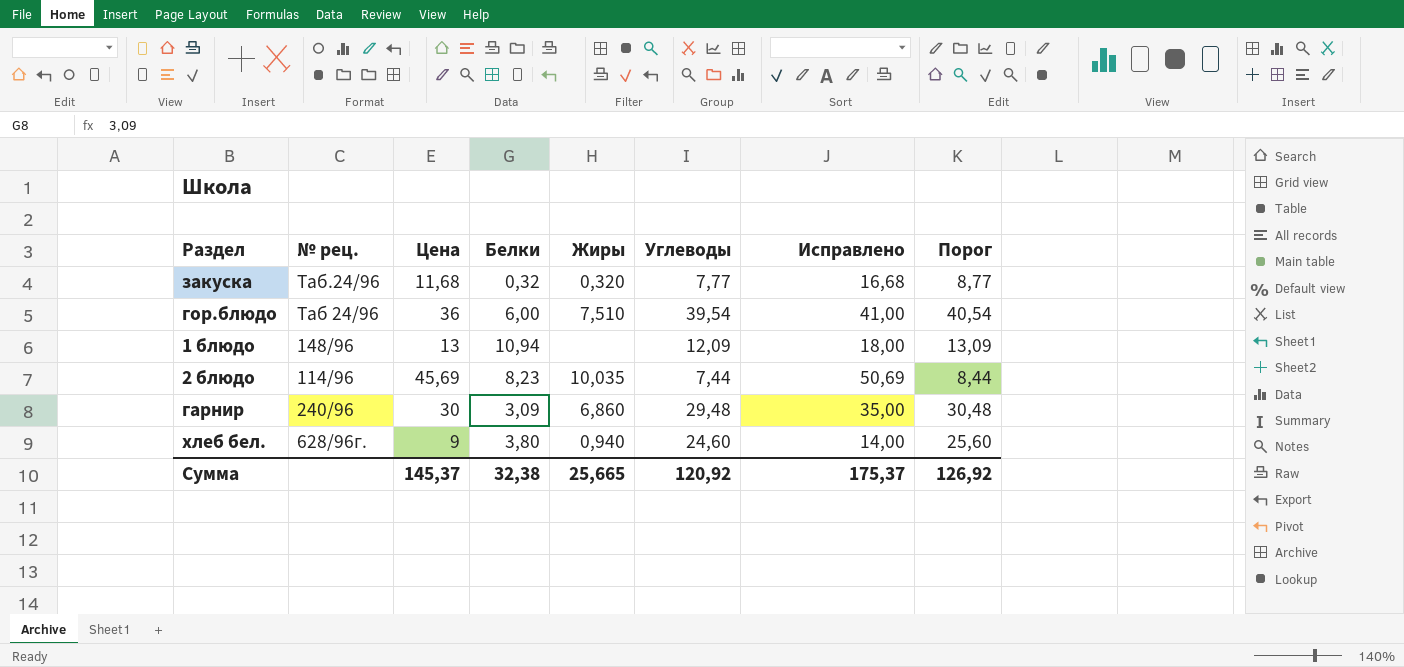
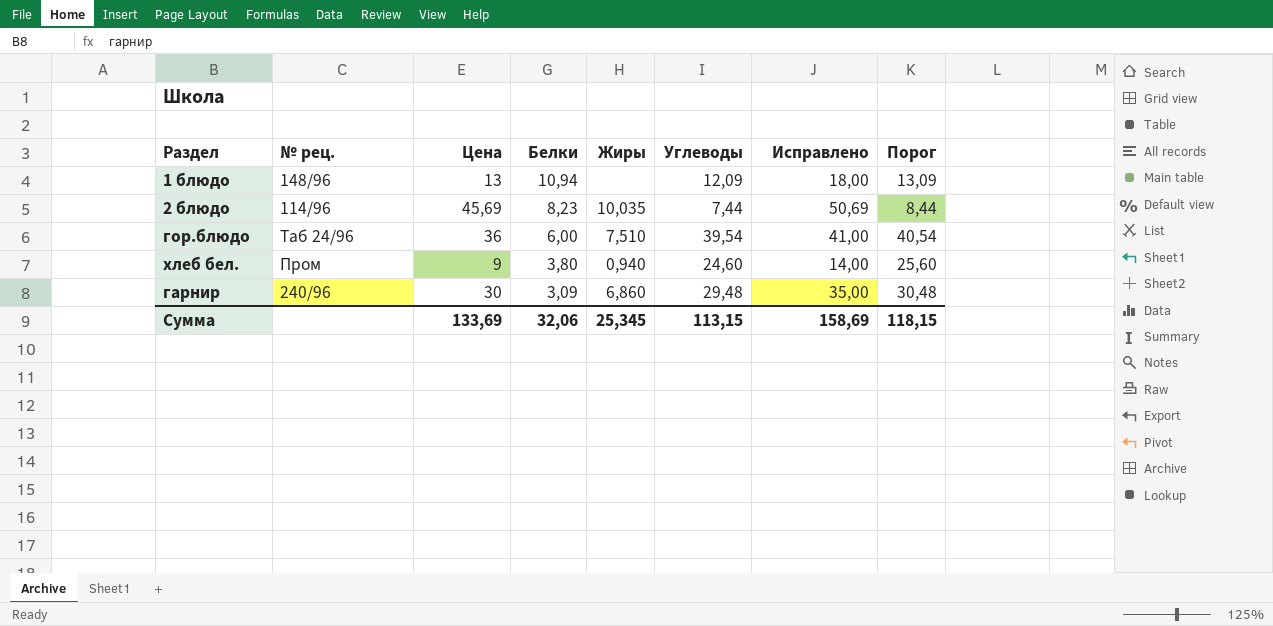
row order: none -> Белки descending
row закуска: Таб.24/96 | 11,68 | 0,32 | 0,320 | 7,77 | 16,68 | 8,77 -> none
хлеб бел. | № рец.: 628/96г. -> Пром
Сумма | Цена: 145,37 -> 133,69
Сумма | Белки: 32,38 -> 32,06
Сумма | Жиры: 25,665 -> 25,345
Сумма | Углеводы: 120,92 -> 113,15
Сумма | Исправлено: 175,37 -> 158,69
Сумма | Порог: 126,92 -> 118,15

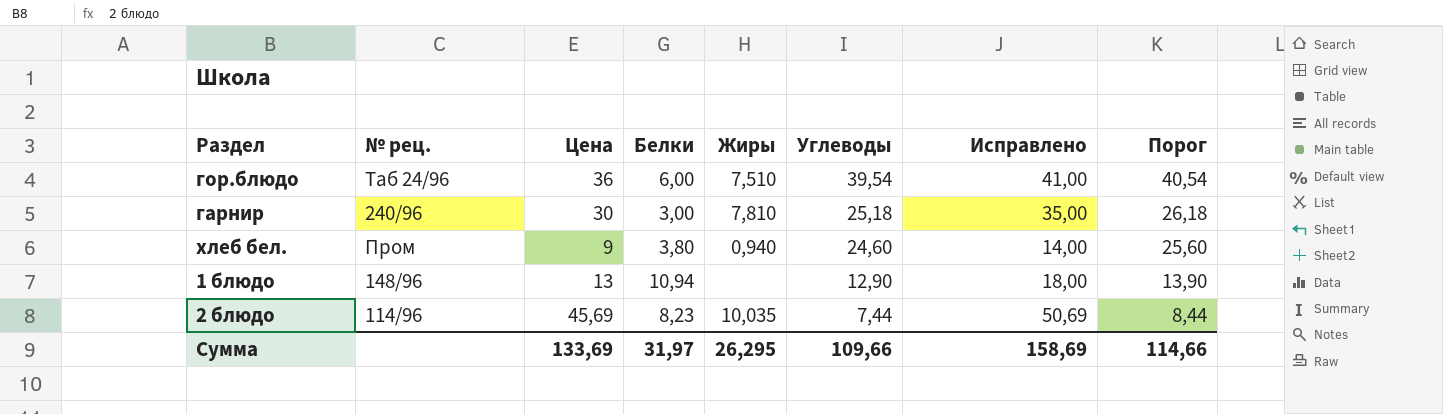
row order: Белки descending -> Углеводы descending
гарнир | Белки: 3,09 -> 3,00
гарнир | Жиры: 6,860 -> 7,810
гарнир | Углеводы: 29,48 -> 25,18
гарнир | Порог: 30,48 -> 26,18
1 блюдо | Углеводы: 12,09 -> 12,90
1 блюдо | Порог: 13,09 -> 13,90
Сумма | Белки: 32,06 -> 31,97
Сумма | Жиры: 25,345 -> 26,295
Сумма | Углеводы: 113,15 -> 109,66
Сумма | Порог: 118,15 -> 114,66

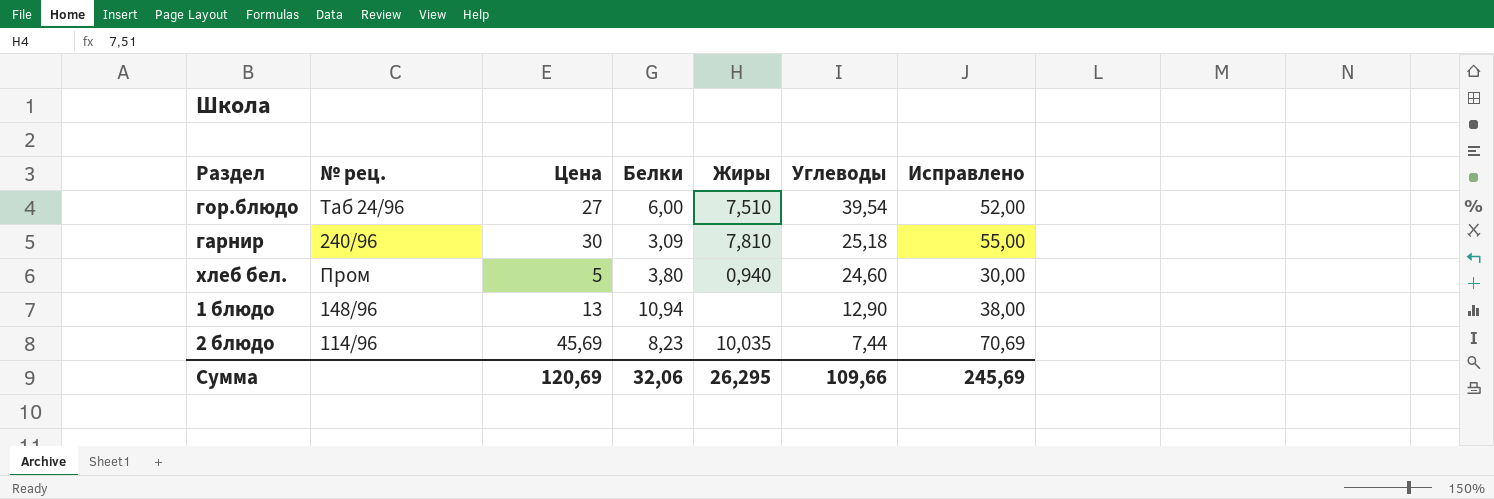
column Порог | formula: [Углеводы] + 1 -> none
column Исправлено | formula: [Цена] + 5 -> [Цена] + 25
гор.блюдо | Цена: 36 -> 27
гарнир | Белки: 3,00 -> 3,09
хлеб бел. | Цена: 9 -> 5
Сумма | Цена: 133,69 -> 120,69
Сумма | Белки: 31,97 -> 32,06
Сумма | Исправлено: 158,69 -> 245,69

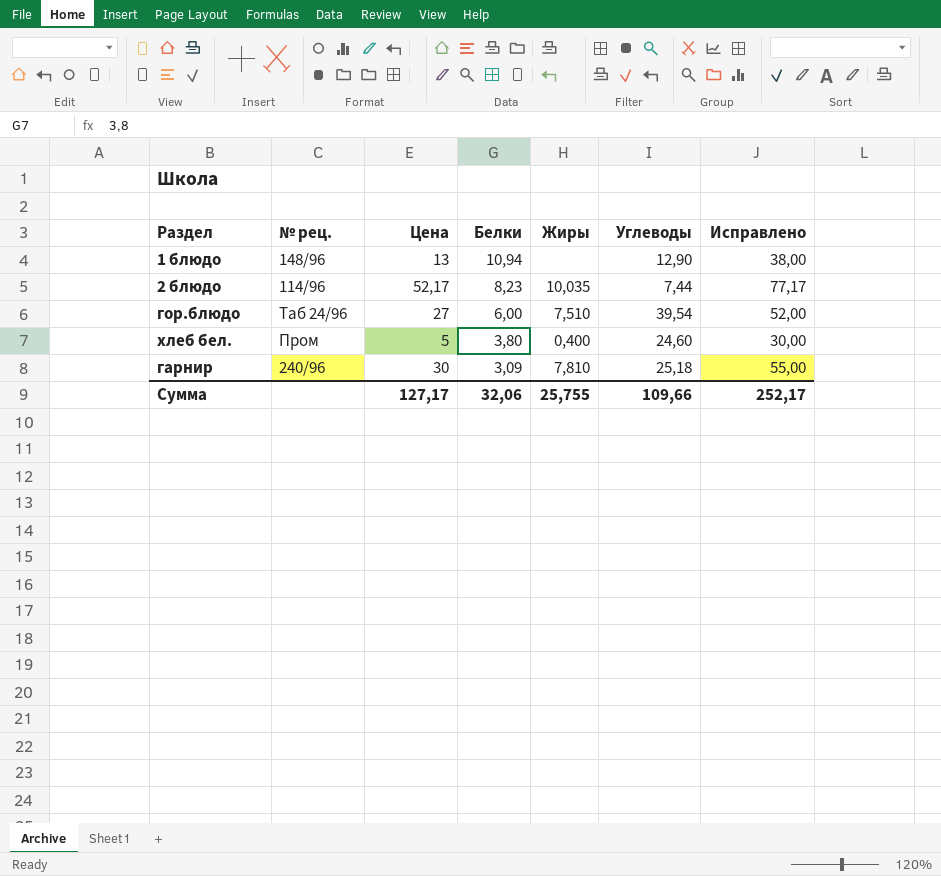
row order: Углеводы descending -> Белки descending
2 блюдо | Цена: 45,69 -> 52,17
2 блюдо | Исправлено: 70,69 -> 77,17
хлеб бел. | Жиры: 0,940 -> 0,400
Сумма | Цена: 120,69 -> 127,17
Сумма | Жиры: 26,295 -> 25,755
Сумма | Исправлено: 245,69 -> 252,17

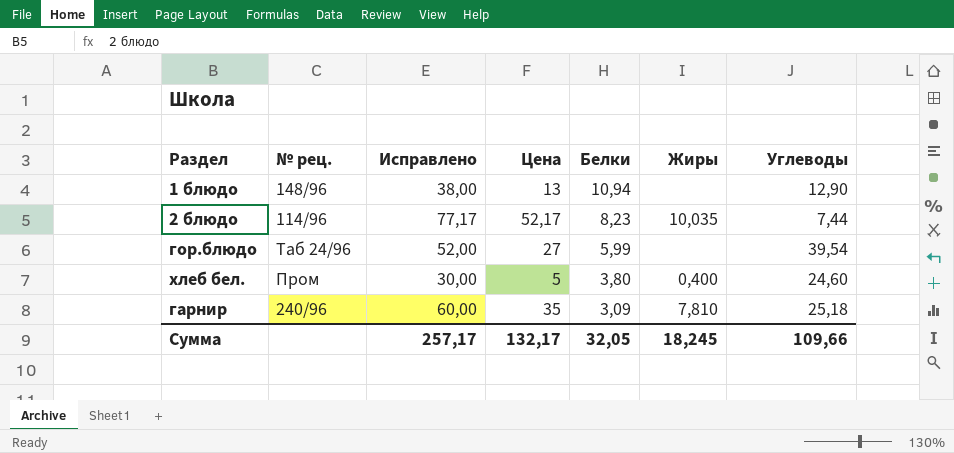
column Исправлено | position: 7 -> 3
гор.блюдо | Белки: 6,00 -> 5,99
гор.блюдо | Жиры: 7,510 -> none
гарнир | Исправлено: 55,00 -> 60,00
гарнир | Цена: 30 -> 35
Сумма | Исправлено: 252,17 -> 257,17
Сумма | Цена: 127,17 -> 132,17
Сумма | Белки: 32,06 -> 32,05
Сумма | Жиры: 25,755 -> 18,245

